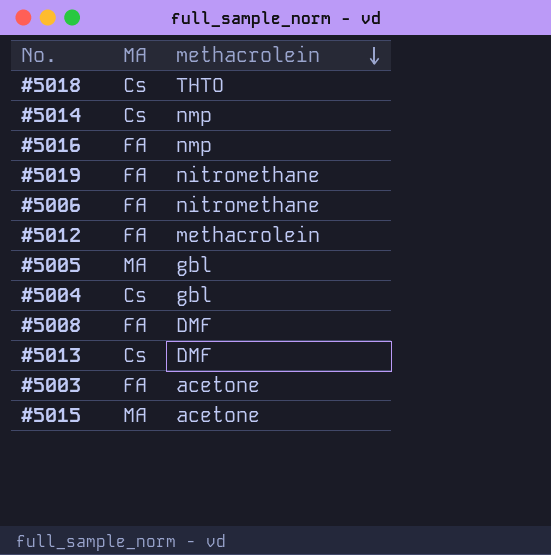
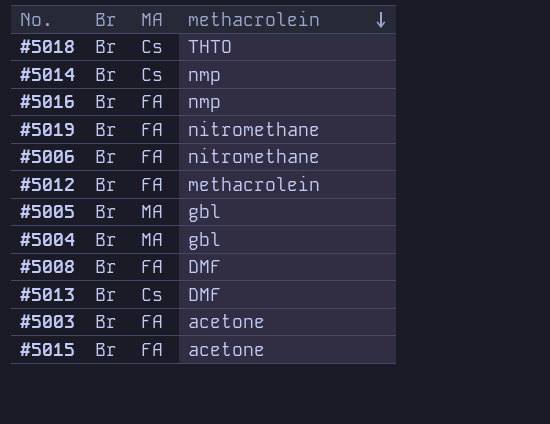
column Br | position: none -> 2
#5004 | MA: Cs -> MA
#5015 | MA: MA -> FA

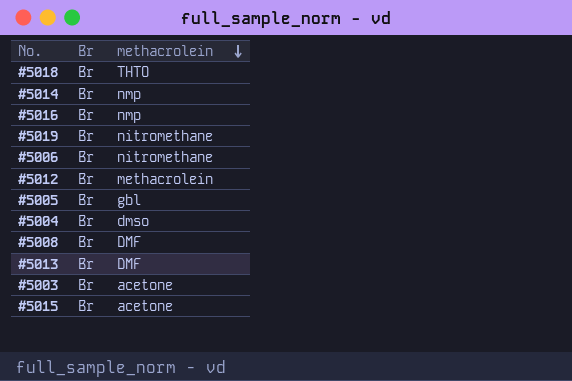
column MA | position: 3 -> none
#5004 | methacrolein: gbl -> dmso

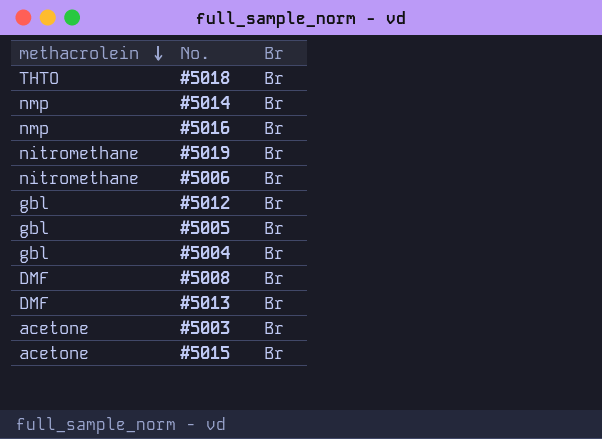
column methacrolein | position: 3 -> 1
#5012 | methacrolein: methacrolein -> gbl
#5004 | methacrolein: dmso -> gbl

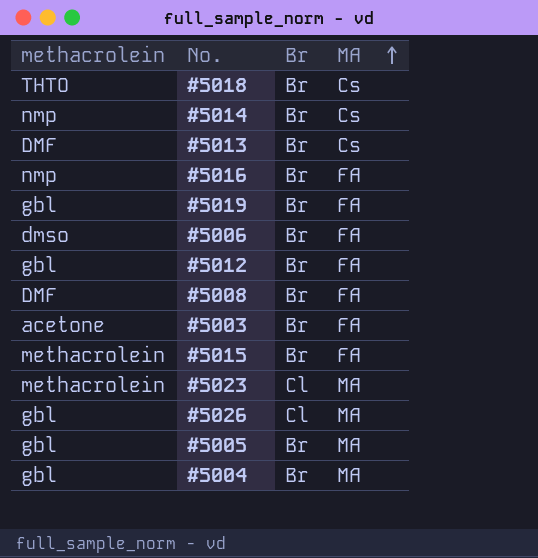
row order: methacrolein descending -> MA ascending
column MA | position: none -> 4
#5019 | methacrolein: nitromethane -> gbl
#5006 | methacrolein: nitromethane -> dmso
#5015 | methacrolein: acetone -> methacrolein
row #5023: none -> methacrolein | Cl | MA
row #5026: none -> gbl | Cl | MA

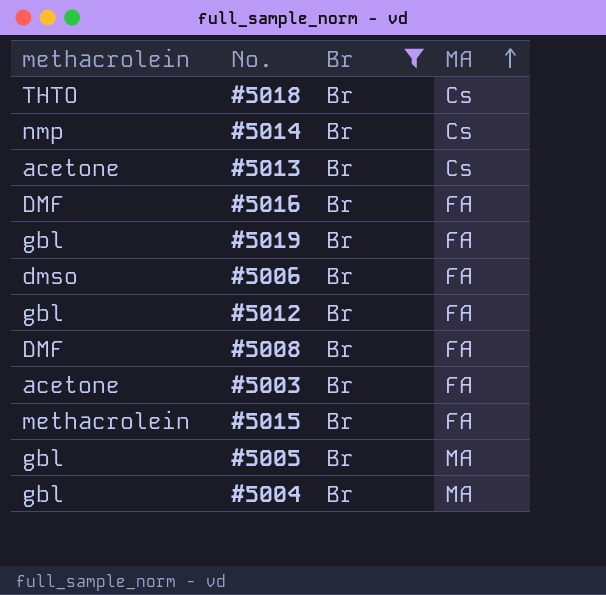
filter: none -> Br = Br
#5013 | methacrolein: DMF -> acetone
#5016 | methacrolein: nmp -> DMF

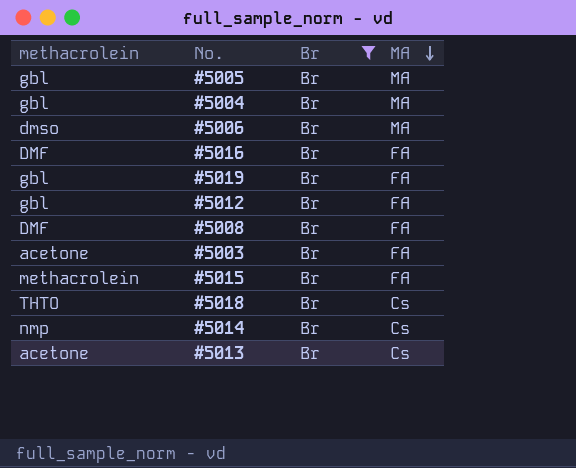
row order: MA ascending -> MA descending
#5006 | MA: FA -> MA

